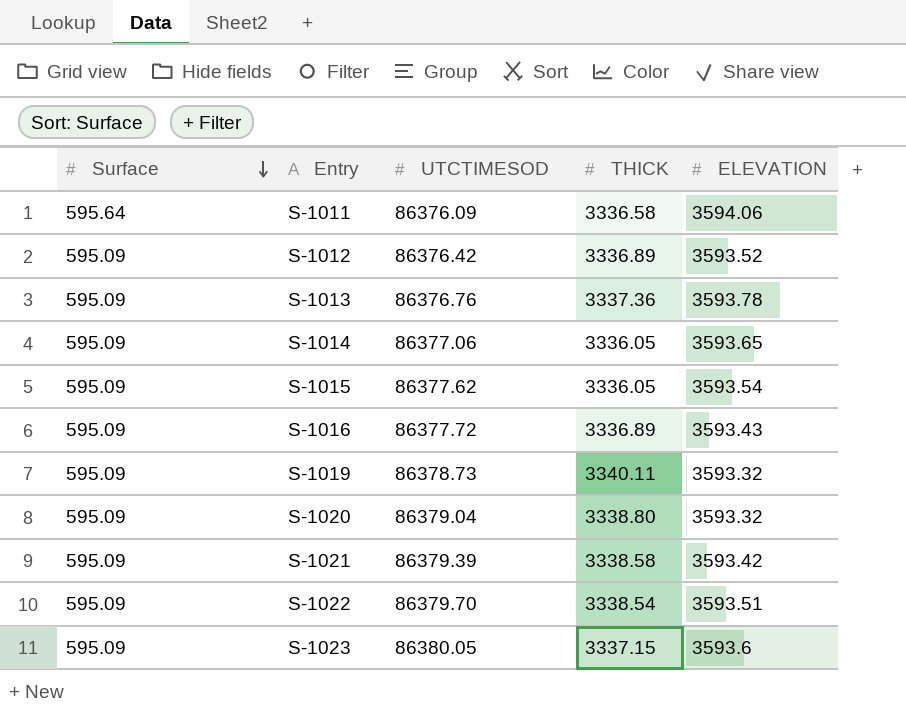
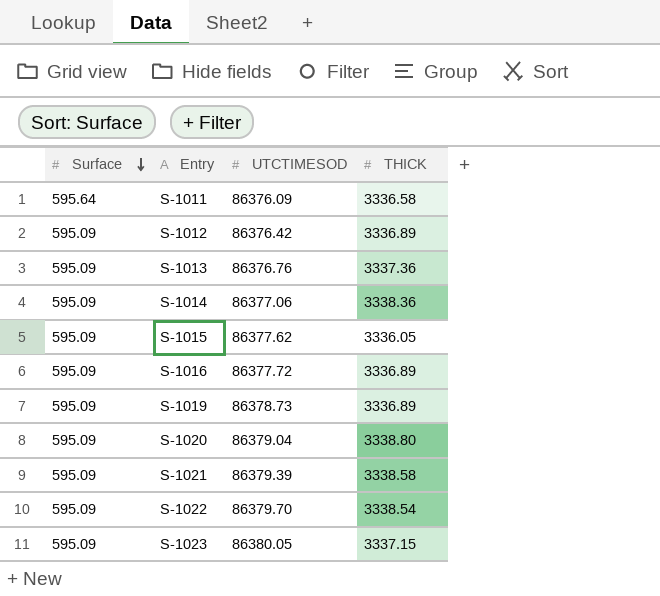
column ELEVATION | position: 5 -> none
S-1014 | THICK: 3336.05 -> 3338.36
S-1019 | THICK: 3340.11 -> 3336.89

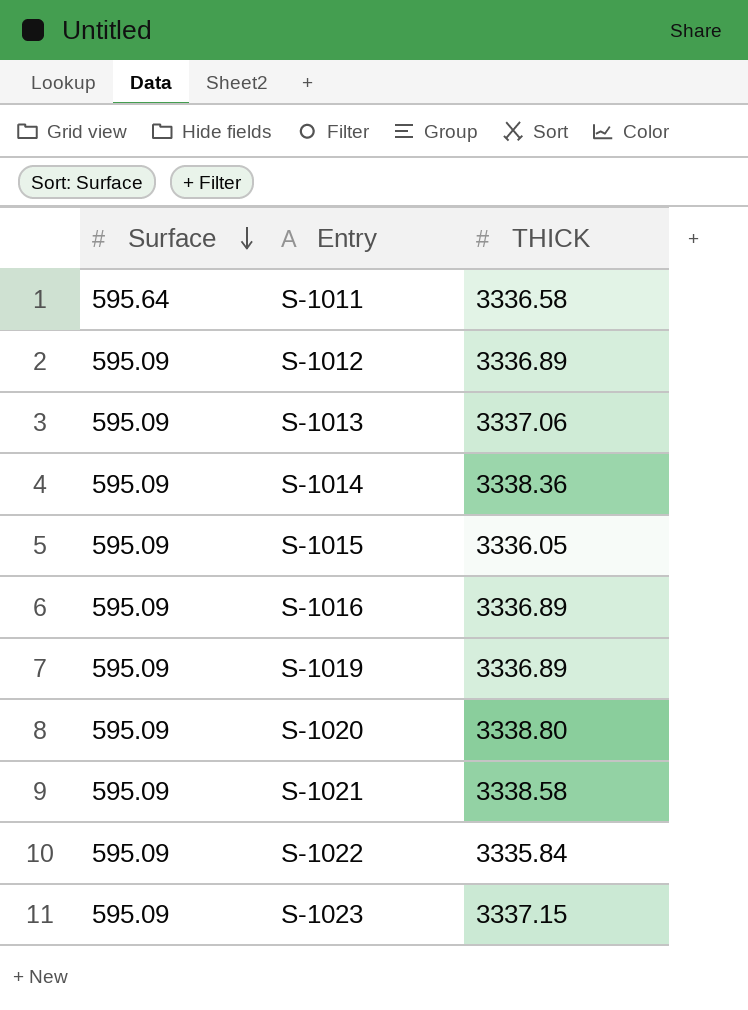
column UTCTIMESOD | position: 3 -> none
S-1013 | THICK: 3337.36 -> 3337.06
S-1022 | THICK: 3338.54 -> 3335.84

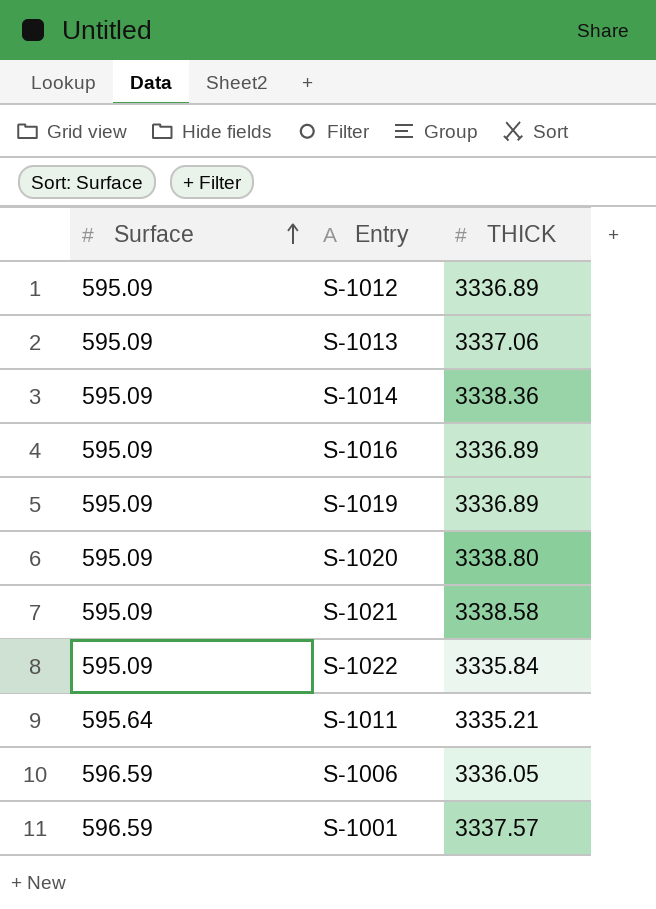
row order: Surface descending -> Surface ascending
row S-1015: 595.09 | 3336.05 -> none
row S-1023: 595.09 | 3337.15 -> none
S-1011 | THICK: 3336.58 -> 3335.21
row S-1006: none -> 596.59 | 3336.05
row S-1001: none -> 596.59 | 3337.57

